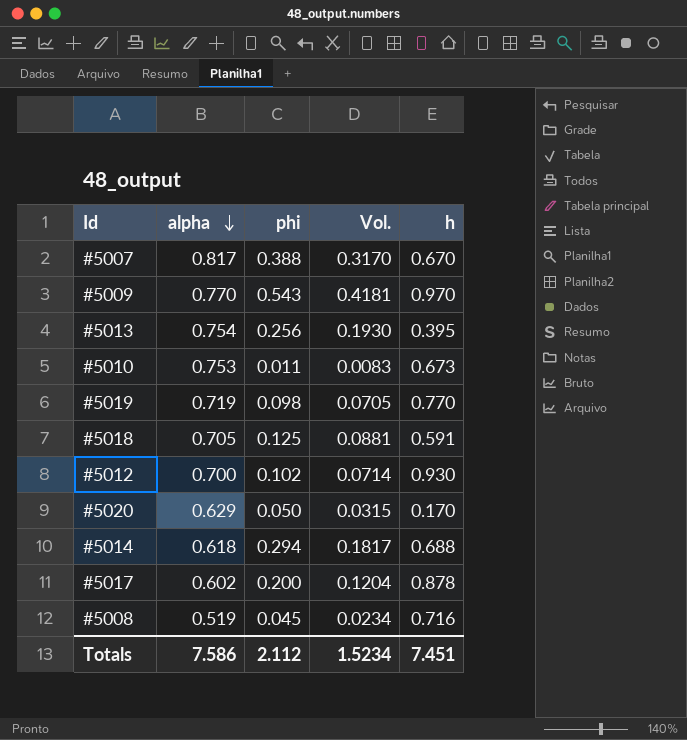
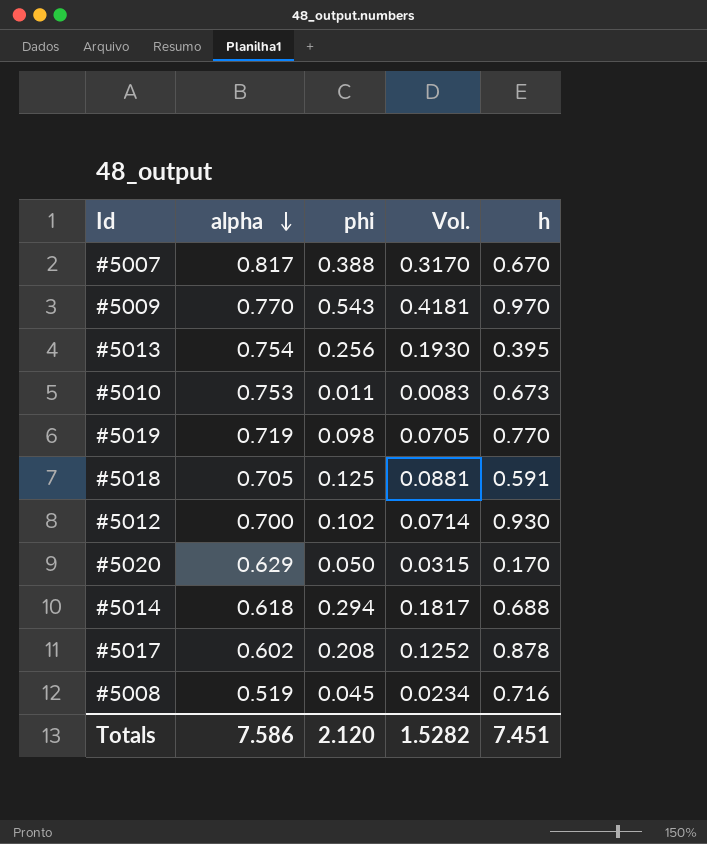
#5017 | phi: 0.200 -> 0.208
#5017 | Vol.: 0.1204 -> 0.1252
Totals | phi: 2.112 -> 2.120
Totals | Vol.: 1.5234 -> 1.5282

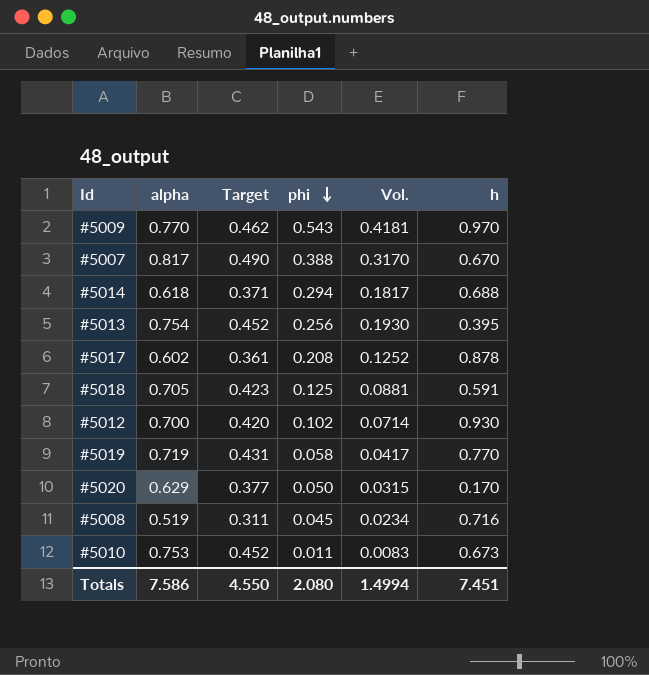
row order: alpha descending -> phi descending
column Target | formula: none -> [alpha] * 0.6
#5019 | phi: 0.098 -> 0.058
#5019 | Vol.: 0.0705 -> 0.0417
Totals | phi: 2.120 -> 2.080
Totals | Vol.: 1.5282 -> 1.4994

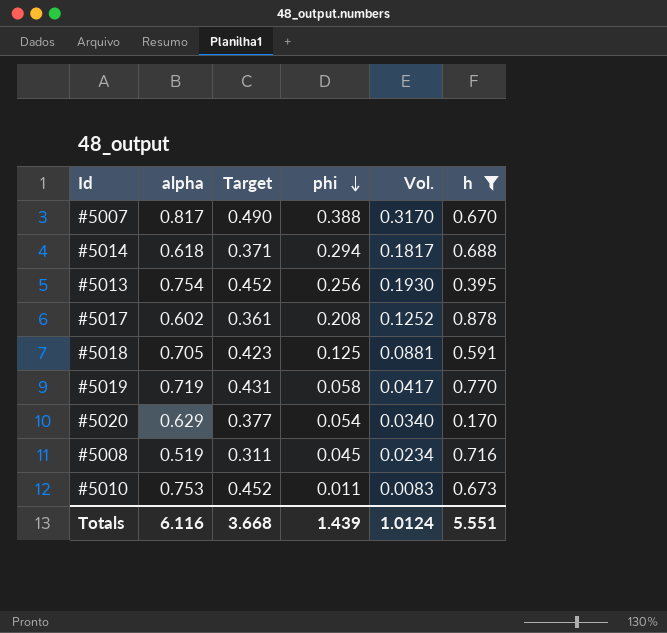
filter: none -> h <= 0.878
#5020 | phi: 0.050 -> 0.054
#5020 | Vol.: 0.0315 -> 0.0340
Totals | alpha: 7.586 -> 6.116
Totals | Target: 4.550 -> 3.668
Totals | phi: 2.080 -> 1.439
Totals | Vol.: 1.4994 -> 1.0124
Totals | h: 7.451 -> 5.551

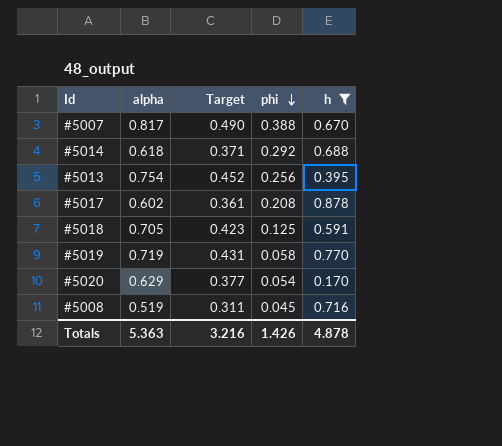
column Vol. | formula: [alpha] * [phi] -> none
row #5010: 0.753 | 0.452 | 0.011 | 0.0083 | 0.673 -> none
#5014 | phi: 0.294 -> 0.292
Totals | alpha: 6.116 -> 5.363
Totals | Target: 3.668 -> 3.216
Totals | phi: 1.439 -> 1.426
Totals | h: 5.551 -> 4.878

